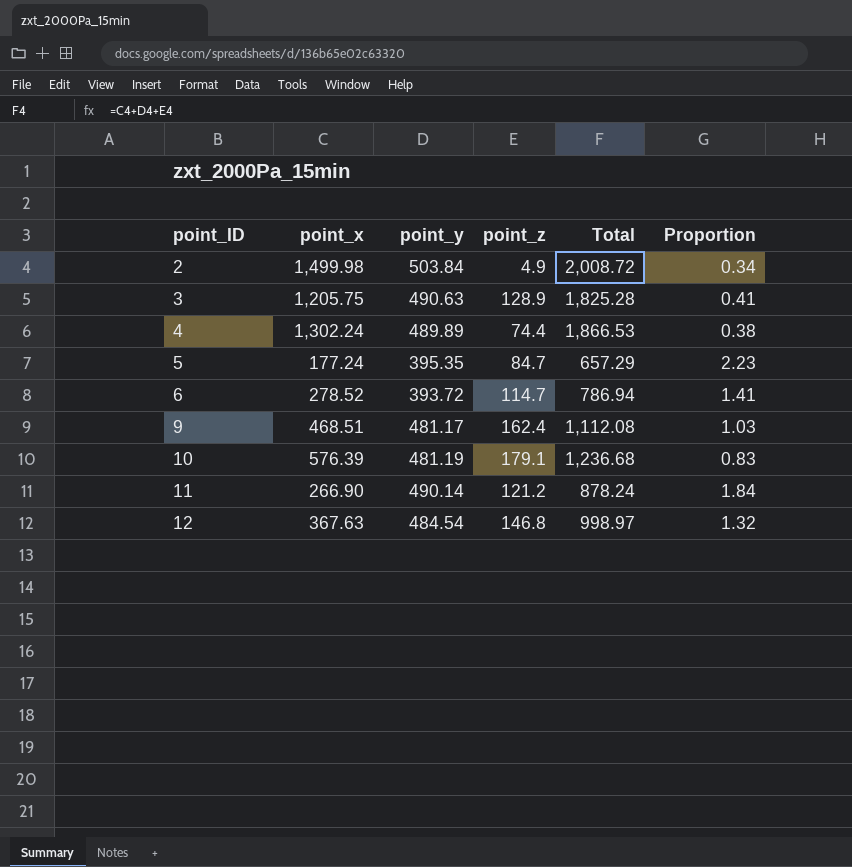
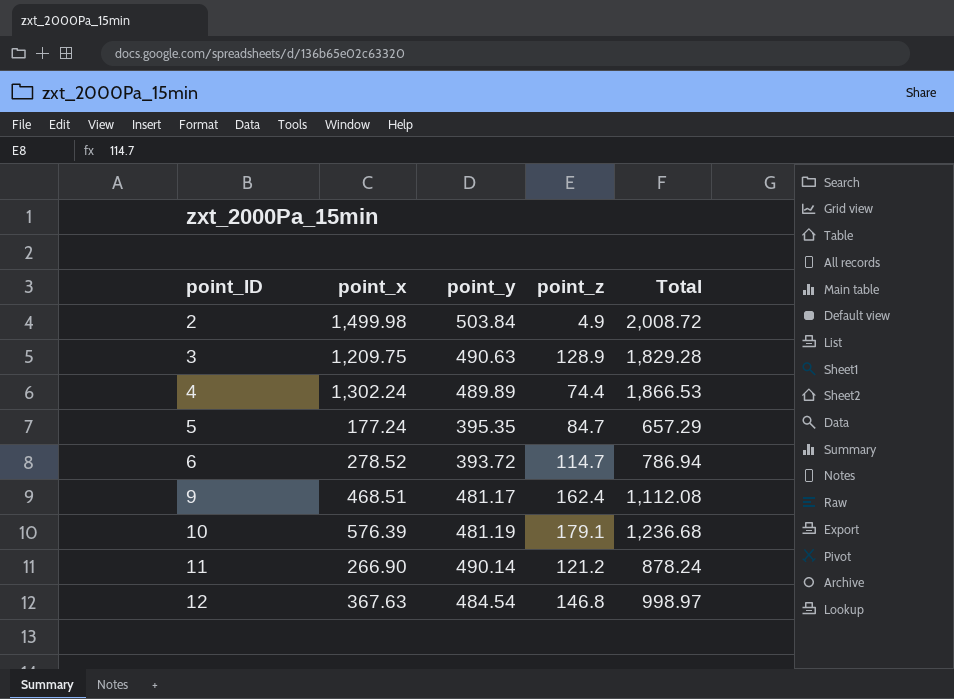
column Proportion | formula: [point_y] / [point_x] -> none
3 | point_x: 1,205.75 -> 1,209.75
3 | Total: 1,825.28 -> 1,829.28

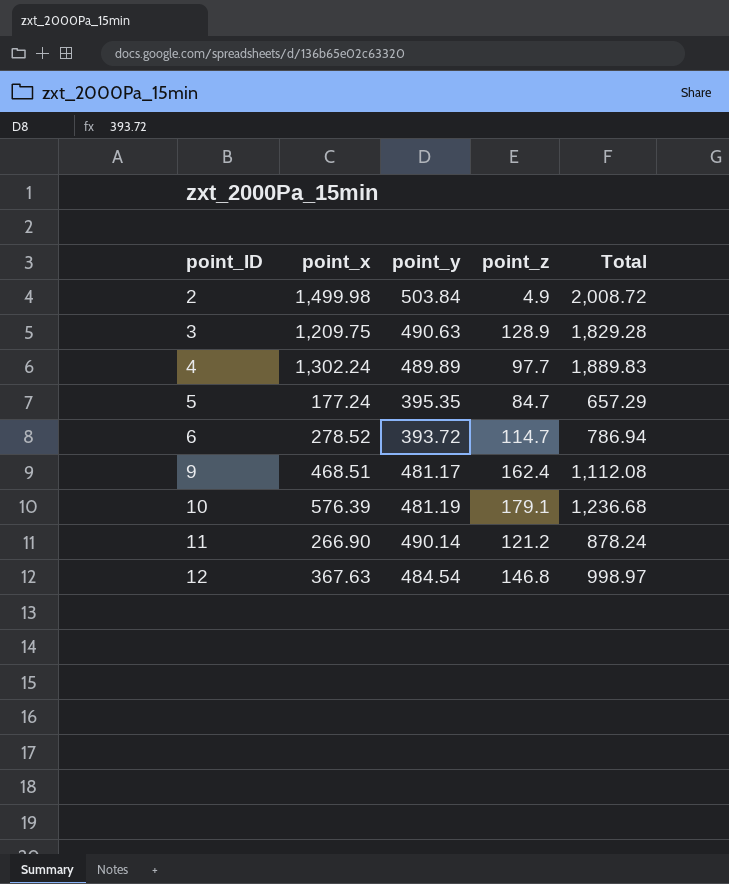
4 | point_z: 74.4 -> 97.7
4 | Total: 1,866.53 -> 1,889.83

